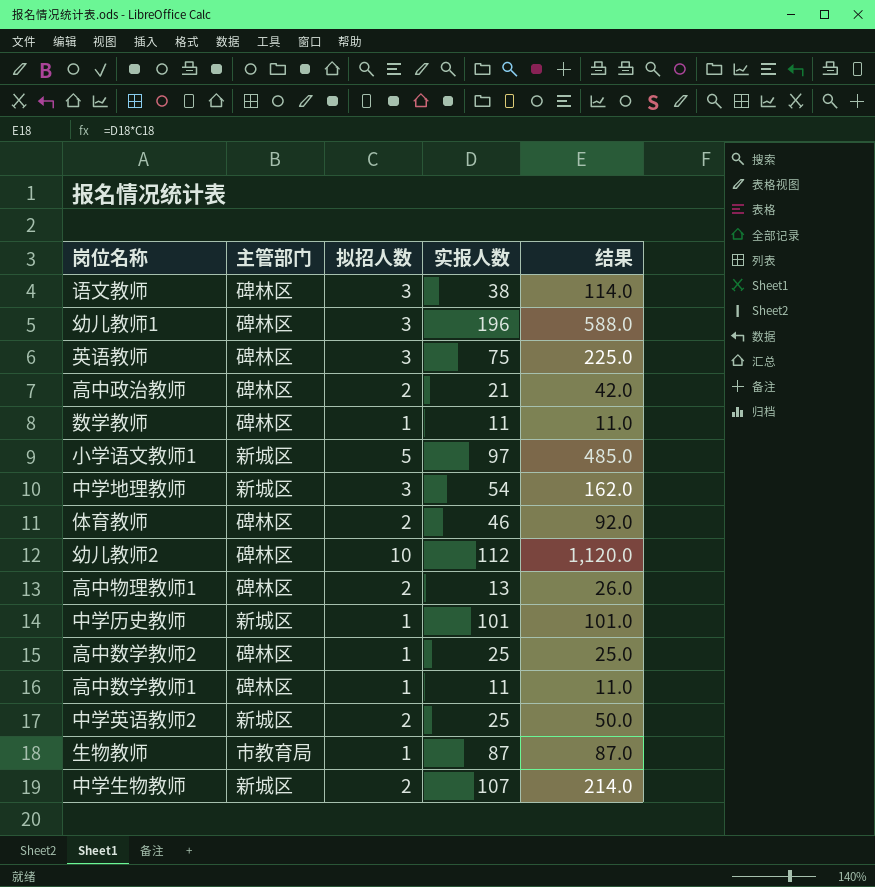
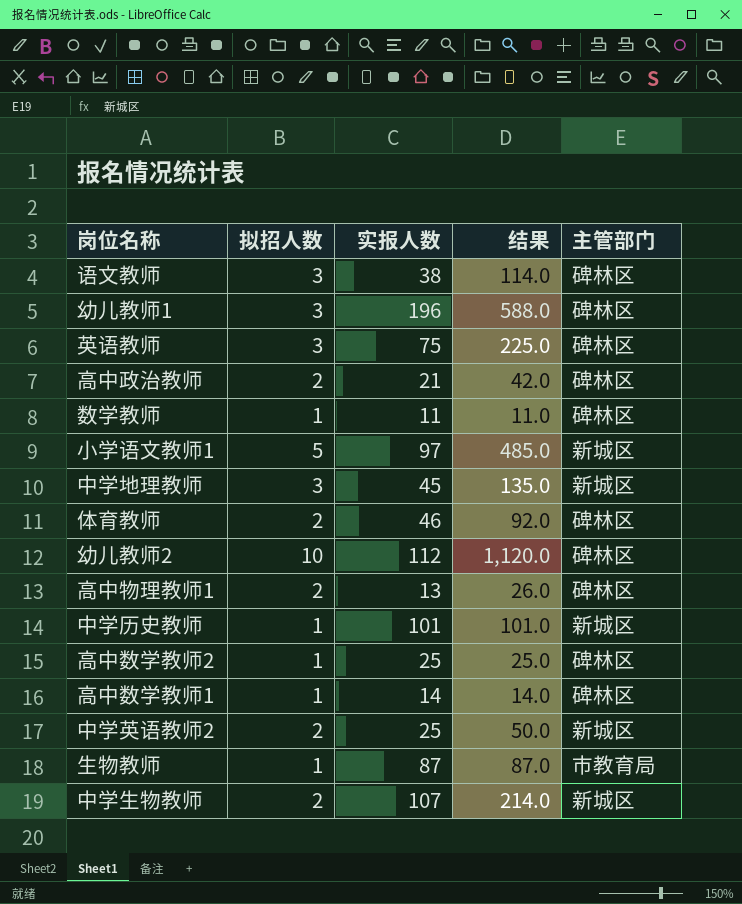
column 主管部门 | position: 2 -> 5
中学地理教师 | 实报人数: 54 -> 45
中学地理教师 | 结果: 162.0 -> 135.0
高中数学教师1 | 实报人数: 11 -> 14
高中数学教师1 | 结果: 11.0 -> 14.0

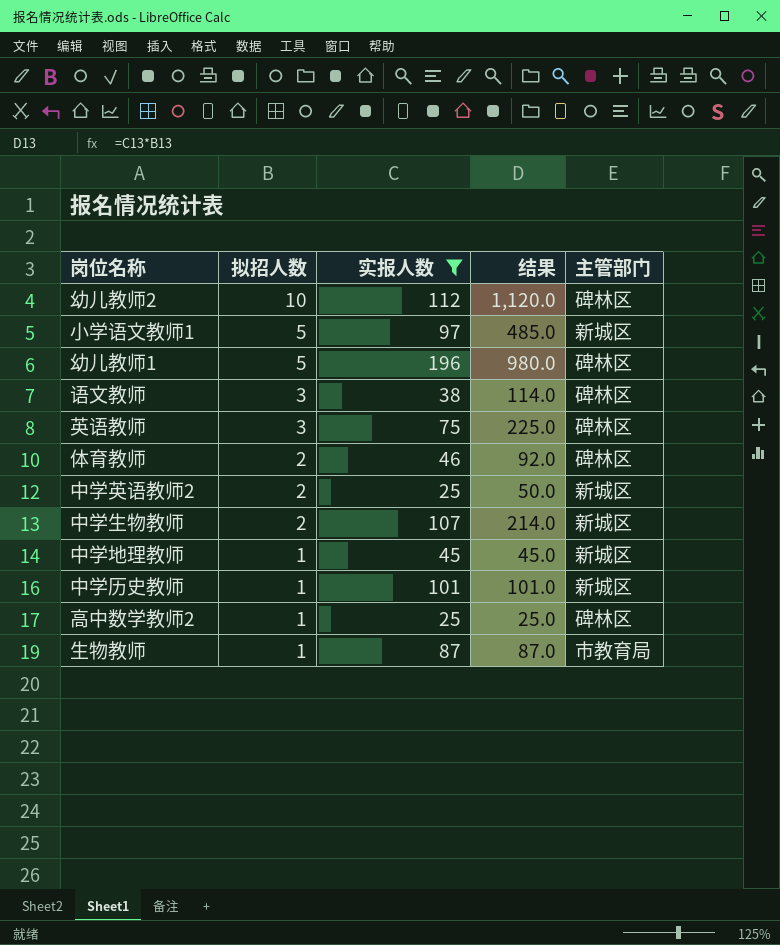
filter: none -> 实报人数 >= 25
row order: none -> 拟招人数 descending
幼儿教师1 | 拟招人数: 3 -> 5
幼儿教师1 | 结果: 588.0 -> 980.0
中学地理教师 | 拟招人数: 3 -> 1
中学地理教师 | 结果: 135.0 -> 45.0

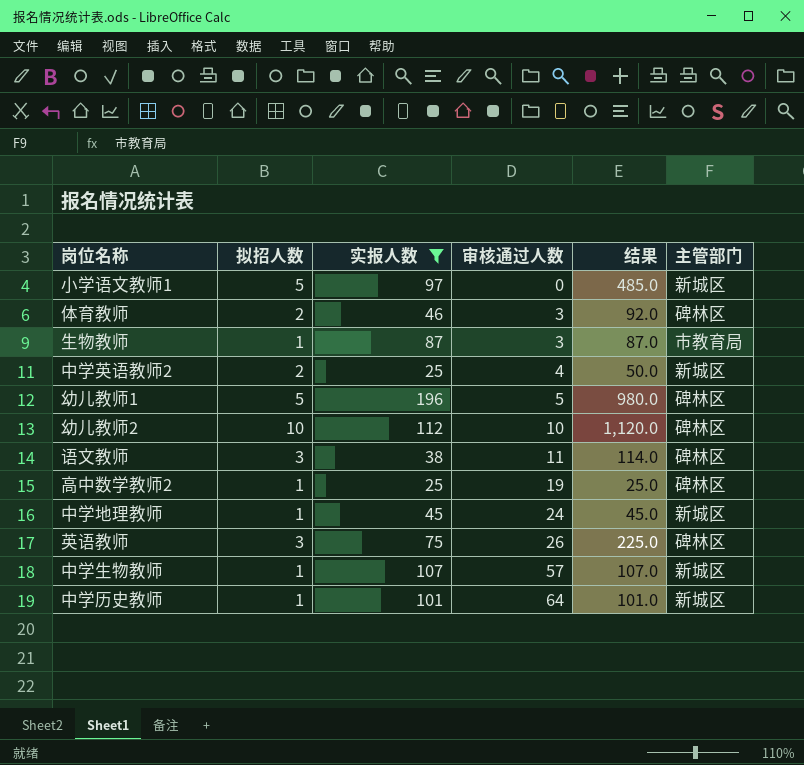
row order: 拟招人数 descending -> 审核通过人数 ascending
column 审核通过人数 | position: none -> 4
中学生物教师 | 拟招人数: 2 -> 1
中学生物教师 | 结果: 214.0 -> 107.0

